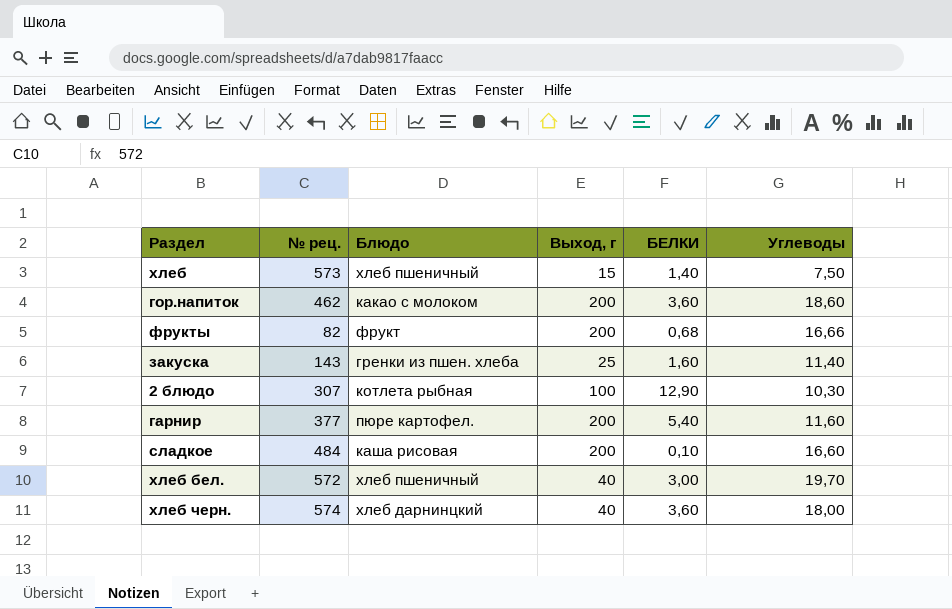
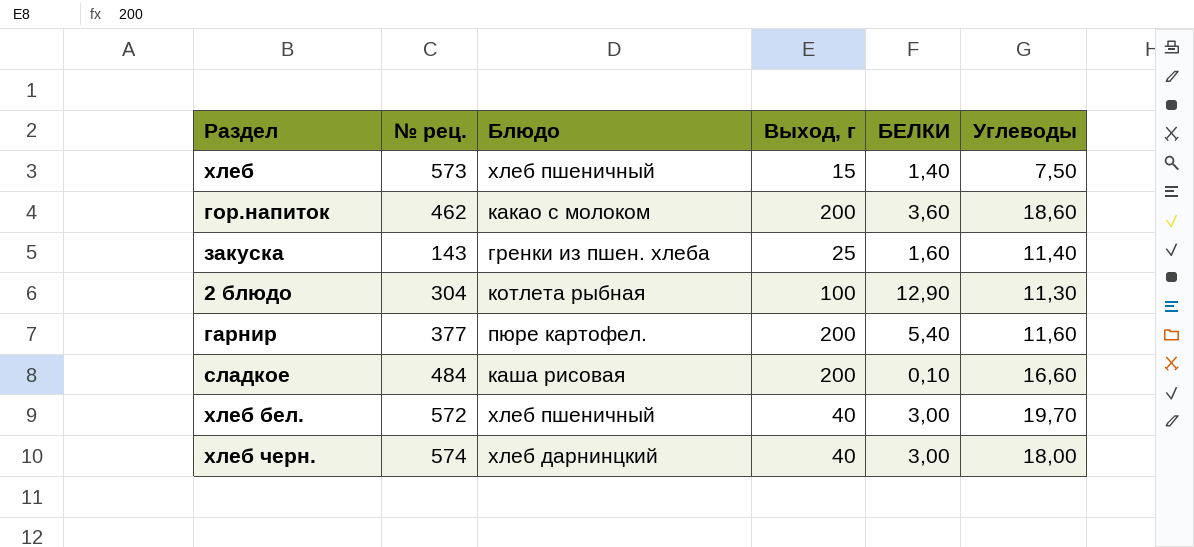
row фрукты: 82 | фрукт | 200 | 0,68 | 16,66 -> none
2 блюдо | № рец.: 307 -> 304
2 блюдо | Углеводы: 10,30 -> 11,30
хлеб черн. | БЕЛКИ: 3,60 -> 3,00

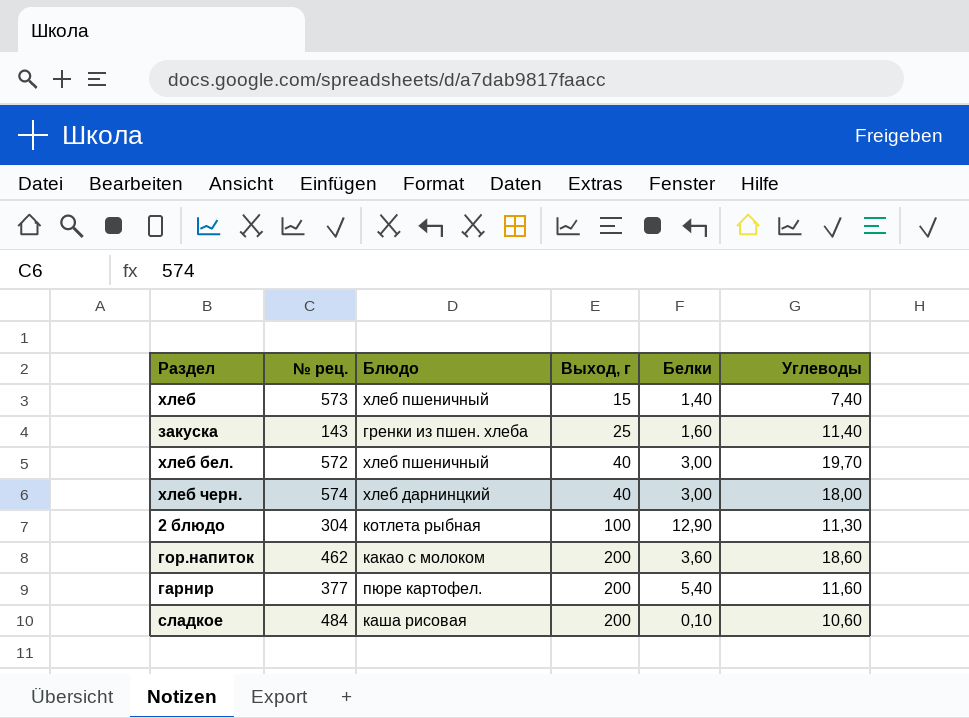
row order: none -> Выход, г ascending
column name: БЕЛКИ -> Белки
хлеб | Углеводы: 7,50 -> 7,40
сладкое | Углеводы: 16,60 -> 10,60

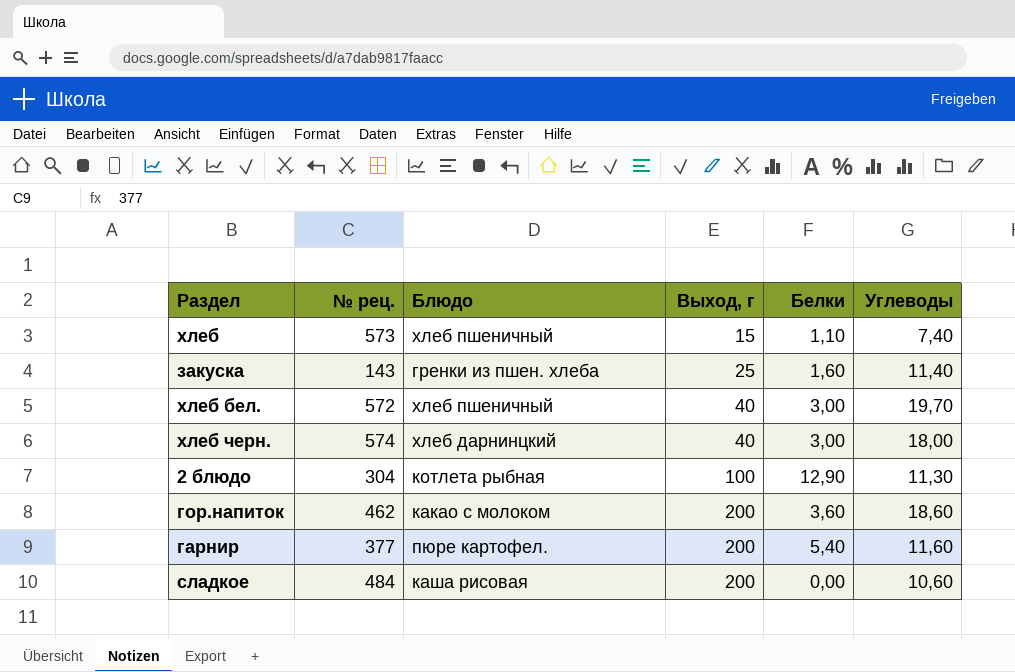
хлеб | Белки: 1,40 -> 1,10
сладкое | Белки: 0,10 -> 0,00

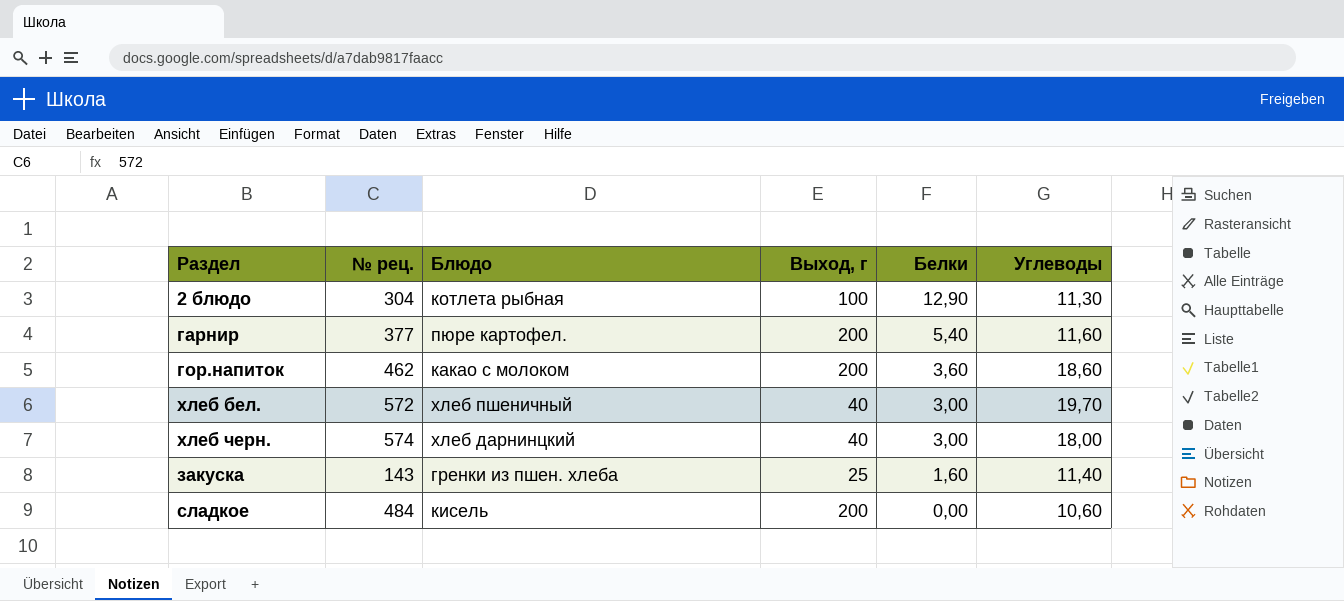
row order: Выход, г ascending -> Белки descending
row хлеб: 573 | хлеб пшеничный | 15 | 1,10 | 7,40 -> none
сладкое | Блюдо: каша рисовая -> кисель

